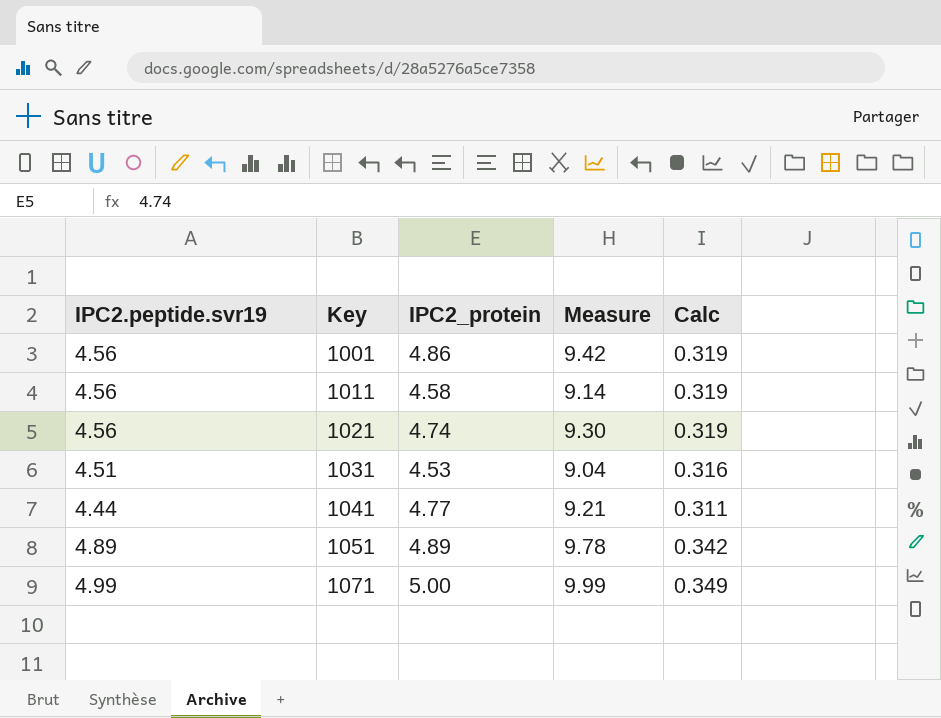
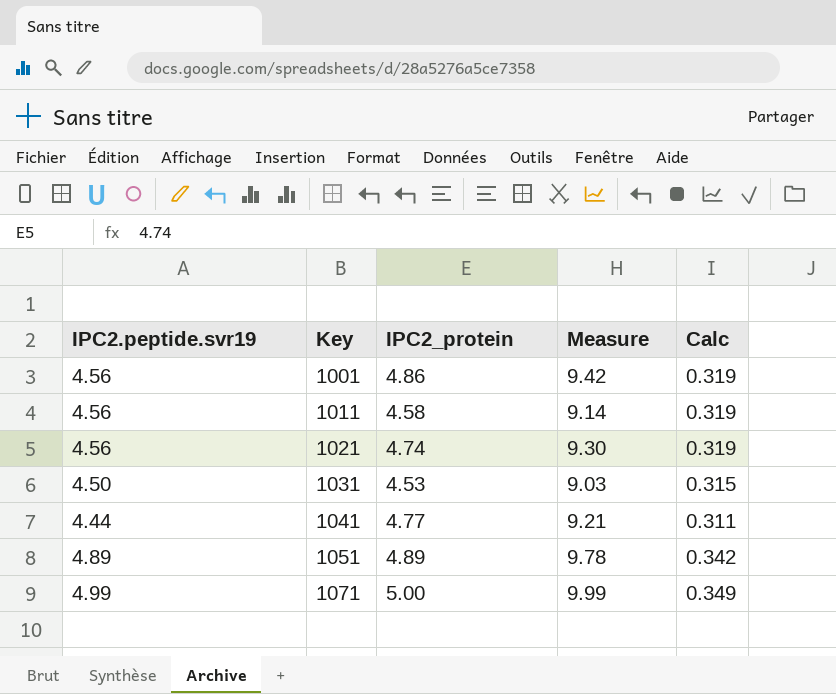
1031 | IPC2.peptide.svr19: 4.51 -> 4.50
1031 | Measure: 9.04 -> 9.03
1031 | Calc: 0.316 -> 0.315

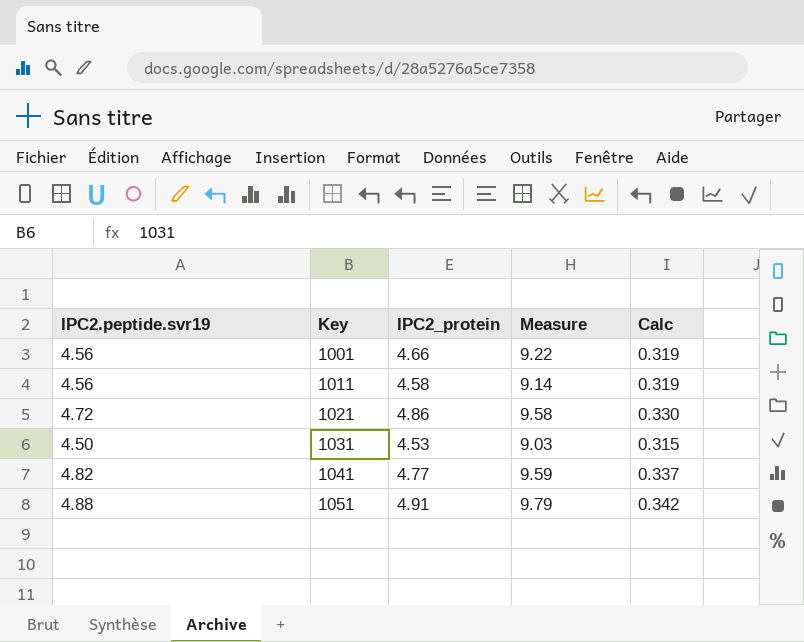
row 1071: 4.99 | 5.00 | 9.99 | 0.349 -> none
1001 | IPC2_protein: 4.86 -> 4.66
1001 | Measure: 9.42 -> 9.22
1021 | IPC2.peptide.svr19: 4.56 -> 4.72
1021 | IPC2_protein: 4.74 -> 4.86
1021 | Measure: 9.30 -> 9.58
1021 | Calc: 0.319 -> 0.330
1041 | IPC2.peptide.svr19: 4.44 -> 4.82
1041 | Measure: 9.21 -> 9.59
1041 | Calc: 0.311 -> 0.337
1051 | IPC2.peptide.svr19: 4.89 -> 4.88
1051 | IPC2_protein: 4.89 -> 4.91
1051 | Measure: 9.78 -> 9.79

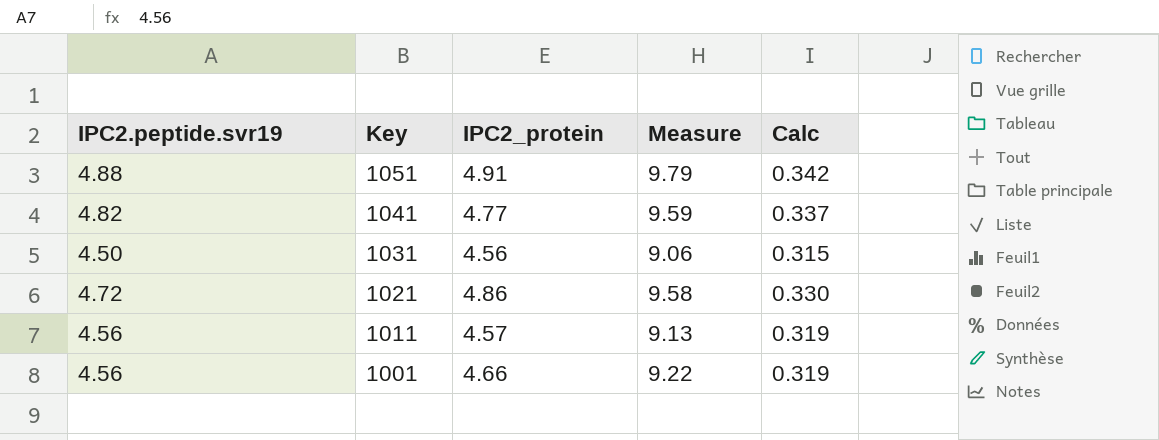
row order: Key ascending -> Key descending
1031 | IPC2_protein: 4.53 -> 4.56
1031 | Measure: 9.03 -> 9.06
1011 | IPC2_protein: 4.58 -> 4.57
1011 | Measure: 9.14 -> 9.13

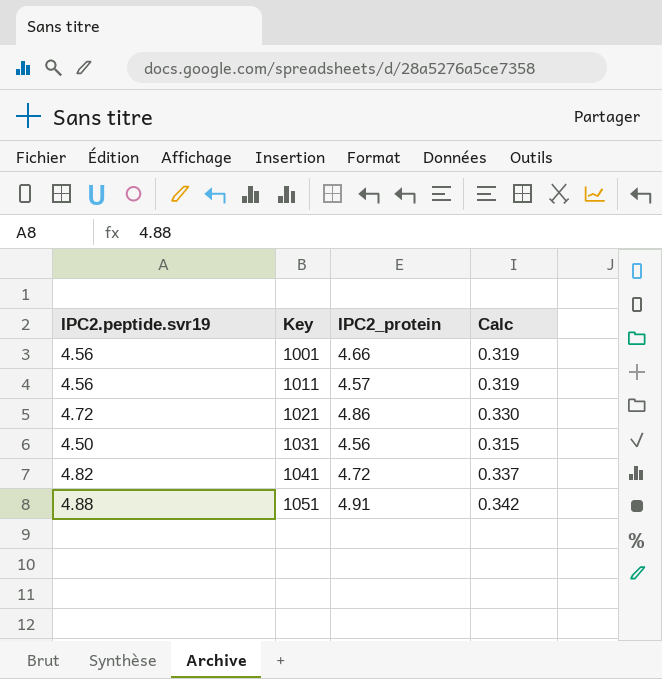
row order: Key descending -> Key ascending
column Measure | formula: [IPC2.peptide.svr19] + [IPC2_protein] -> none
1041 | IPC2_protein: 4.77 -> 4.72

